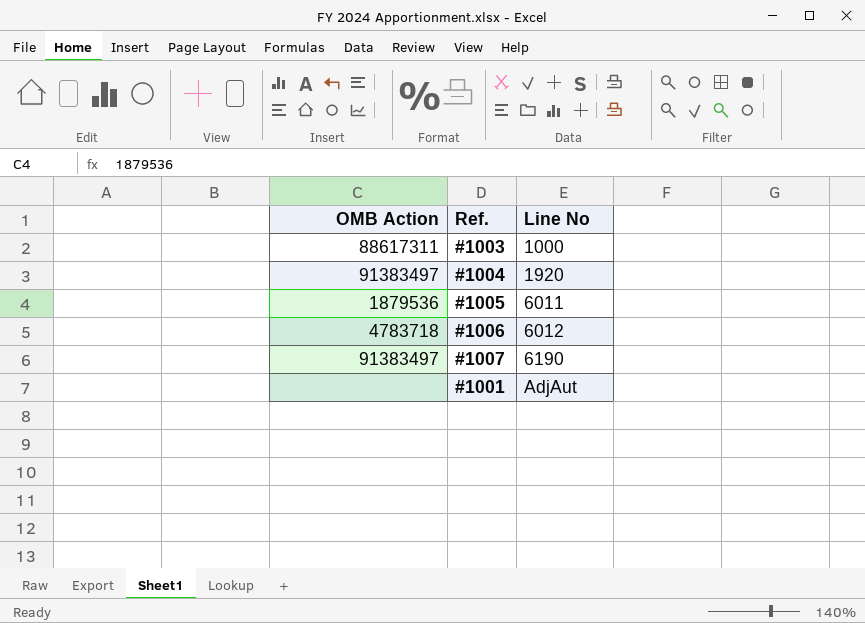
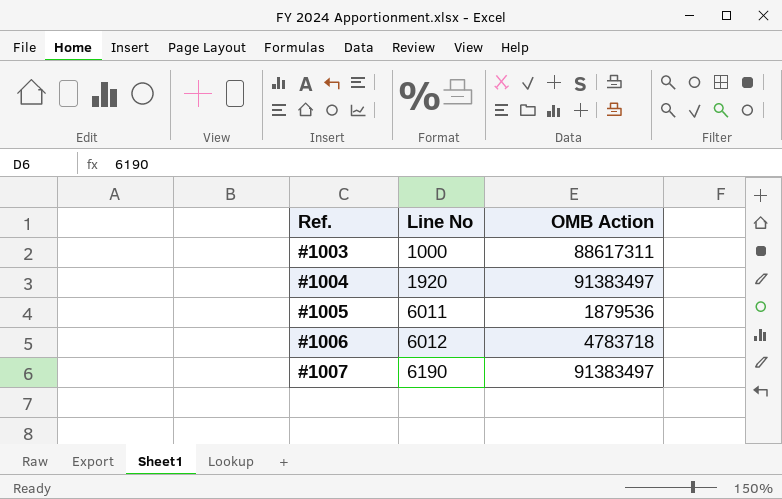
column OMB Action | position: 1 -> 3
row #1001: none | AdjAut -> none

